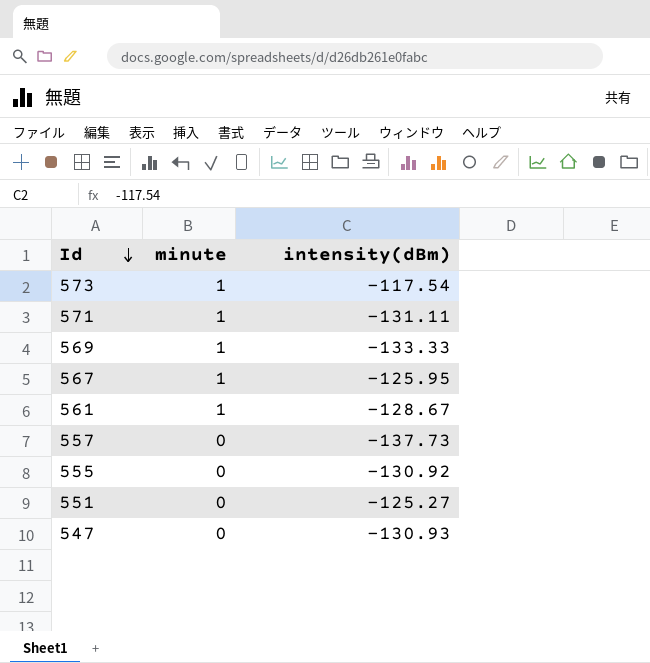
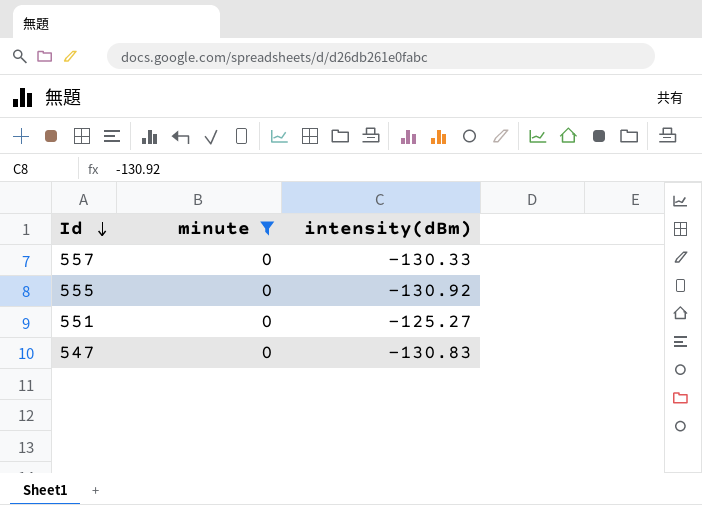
filter: none -> minute = 0
557 | intensity(dBm): -137.73 -> -130.33
547 | intensity(dBm): -130.93 -> -130.83

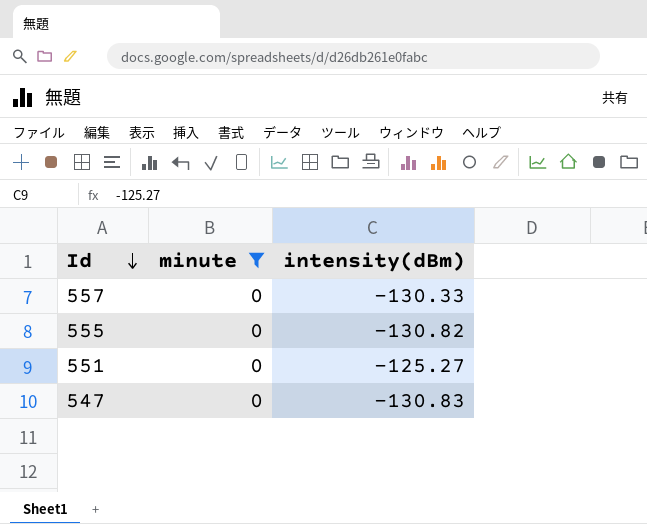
555 | intensity(dBm): -130.92 -> -130.82

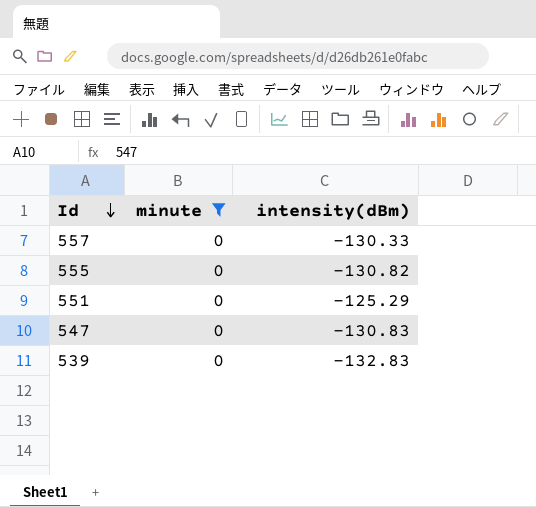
551 | intensity(dBm): -125.27 -> -125.29
row 539: none -> 0 | -132.83

